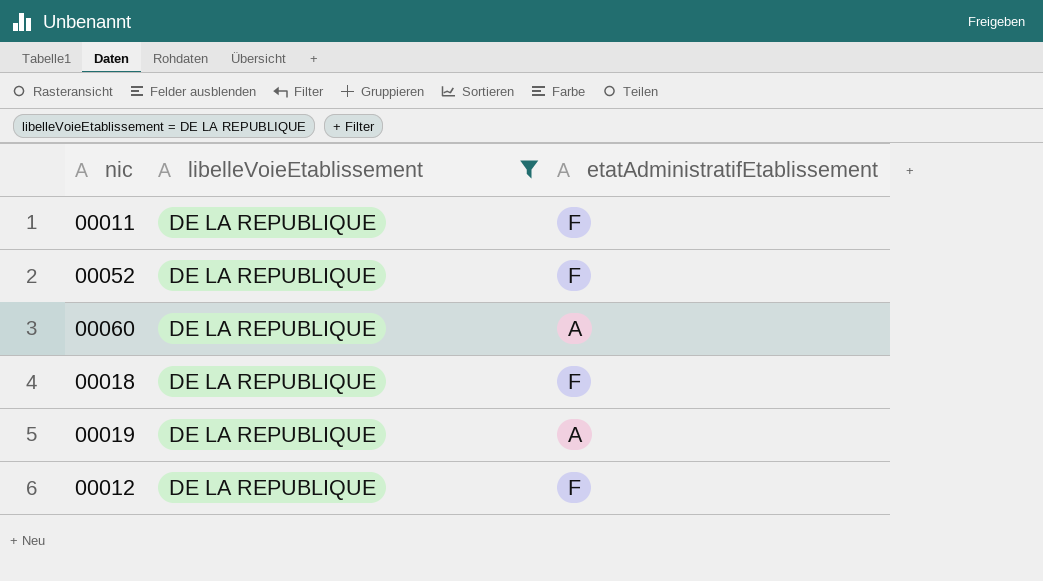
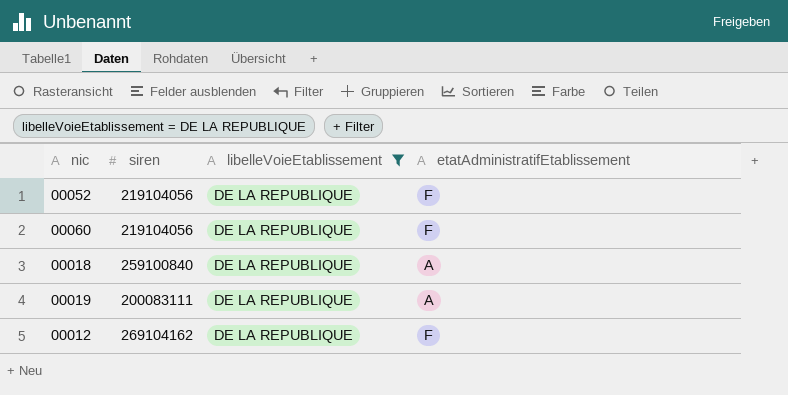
column siren | position: none -> 2
row 00011: DE LA REPUBLIQUE | F -> none
00060 | etatAdministratifEtablissement: A -> F
00018 | etatAdministratifEtablissement: F -> A

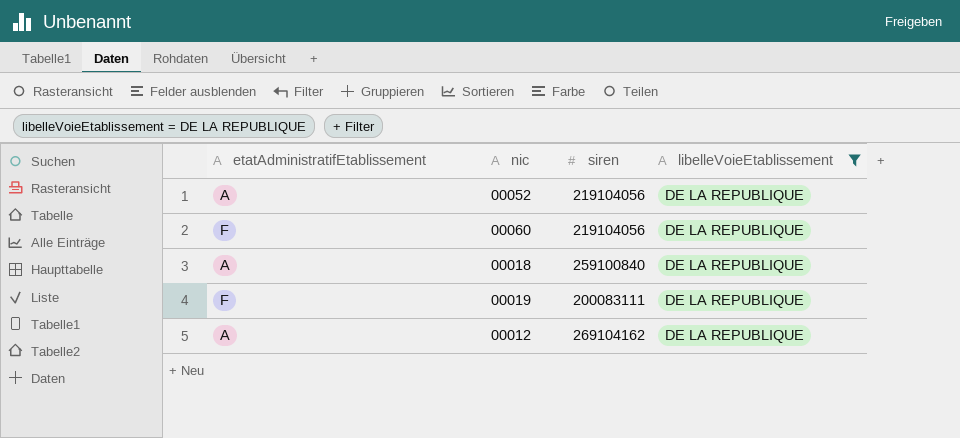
column etatAdministratifEtablissement | position: 4 -> 1
00052 | etatAdministratifEtablissement: F -> A
00019 | etatAdministratifEtablissement: A -> F
00012 | etatAdministratifEtablissement: F -> A

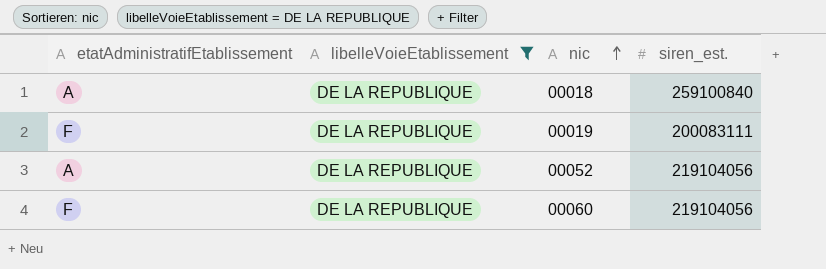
row order: none -> nic ascending
column libelleVoieEtablissement | position: 4 -> 2
column name: siren -> siren_est.
row 00012: A | 269104162 | DE LA REPUBLIQUE -> none

